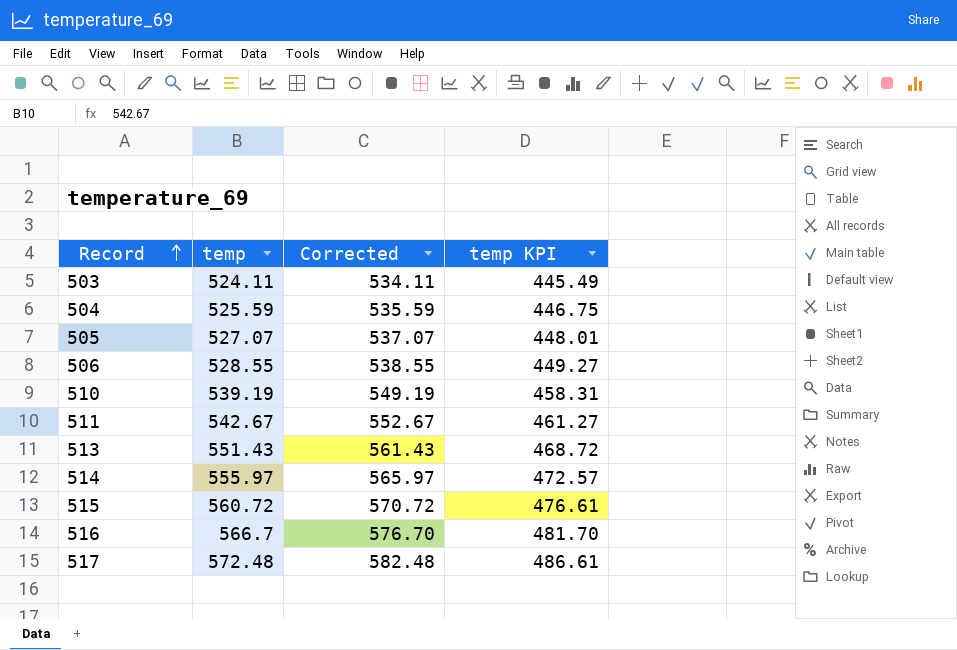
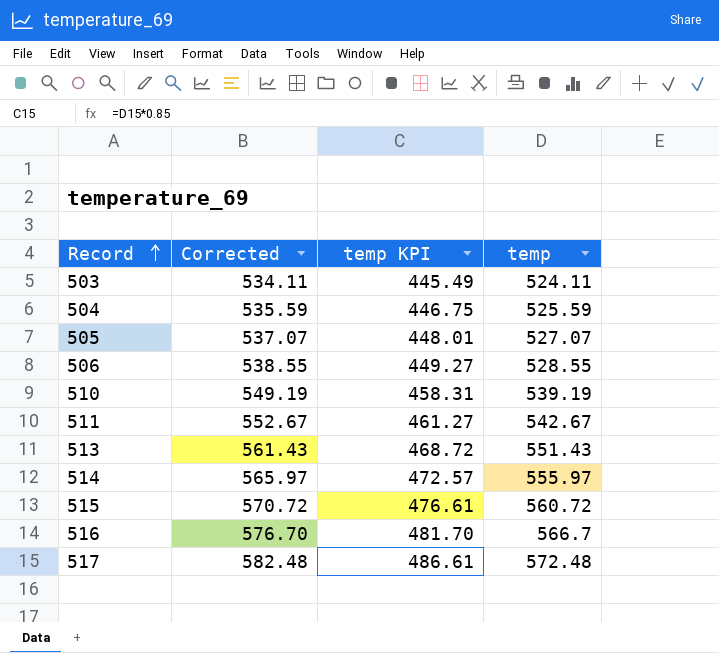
column temp | position: 2 -> 4

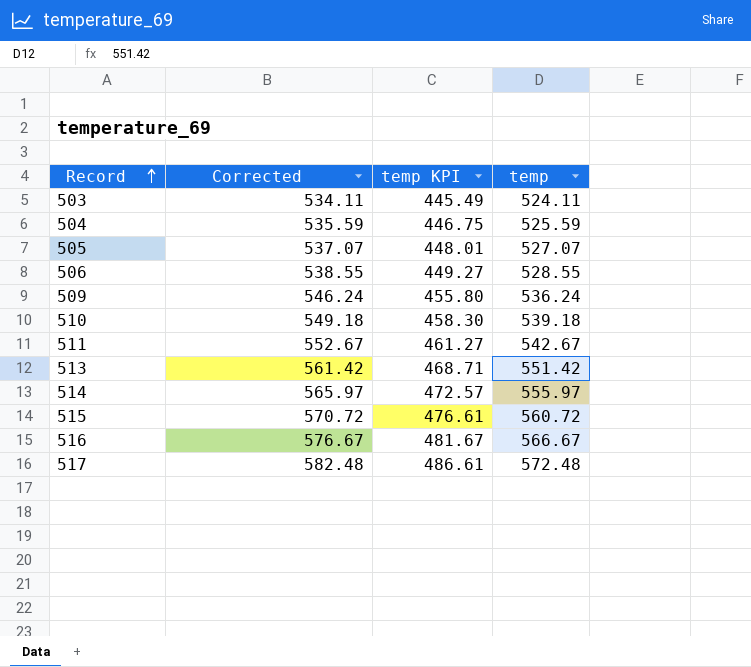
row 509: none -> 546.24 | 455.80 | 536.24
510 | Corrected: 549.19 -> 549.18
510 | temp KPI: 458.31 -> 458.30
510 | temp: 539.19 -> 539.18
513 | Corrected: 561.43 -> 561.42
513 | temp KPI: 468.72 -> 468.71
513 | temp: 551.43 -> 551.42
516 | Corrected: 576.70 -> 576.67
516 | temp KPI: 481.70 -> 481.67
516 | temp: 566.7 -> 566.67

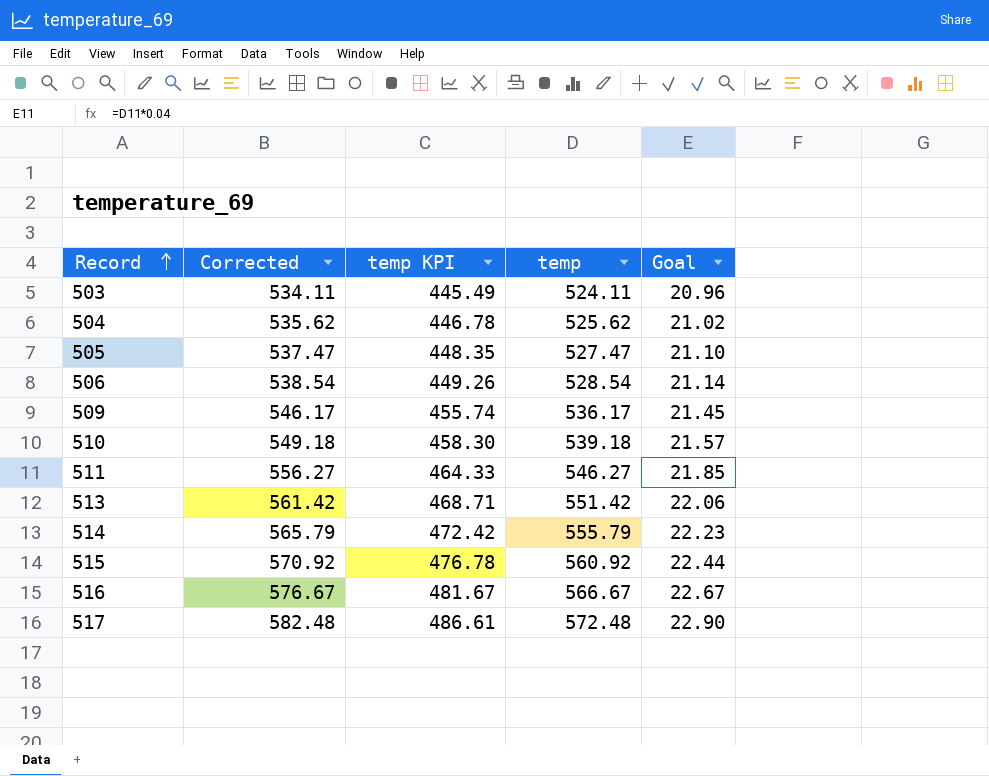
column Goal | formula: none -> [temp] * 0.04
504 | Corrected: 535.59 -> 535.62
504 | temp KPI: 446.75 -> 446.78
504 | temp: 525.59 -> 525.62
505 | Corrected: 537.07 -> 537.47
505 | temp KPI: 448.01 -> 448.35
505 | temp: 527.07 -> 527.47
506 | Corrected: 538.55 -> 538.54
506 | temp KPI: 449.27 -> 449.26
506 | temp: 528.55 -> 528.54
509 | Corrected: 546.24 -> 546.17
509 | temp KPI: 455.80 -> 455.74
509 | temp: 536.24 -> 536.17
511 | Corrected: 552.67 -> 556.27
511 | temp KPI: 461.27 -> 464.33
511 | temp: 542.67 -> 546.27
514 | Corrected: 565.97 -> 565.79
514 | temp KPI: 472.57 -> 472.42
514 | temp: 555.97 -> 555.79
515 | Corrected: 570.72 -> 570.92
515 | temp KPI: 476.61 -> 476.78
515 | temp: 560.72 -> 560.92

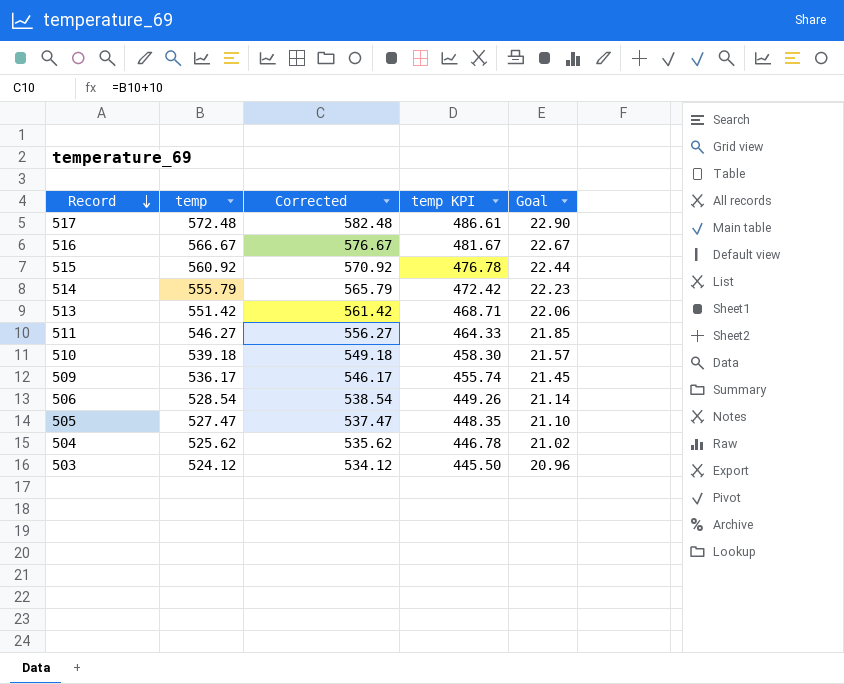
row order: Record ascending -> Record descending
column temp | position: 4 -> 2
503 | temp: 524.11 -> 524.12
503 | Corrected: 534.11 -> 534.12
503 | temp KPI: 445.49 -> 445.50

